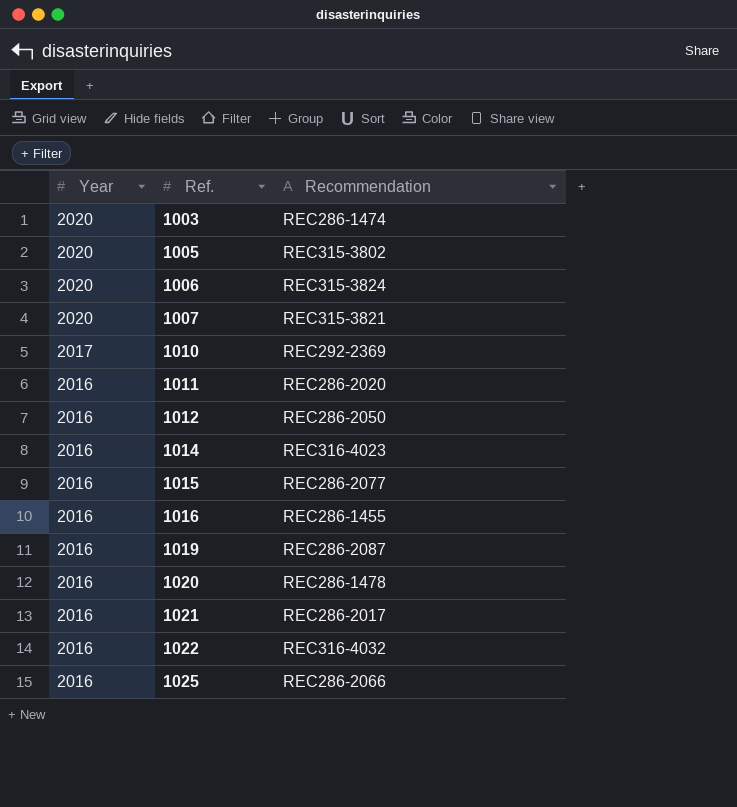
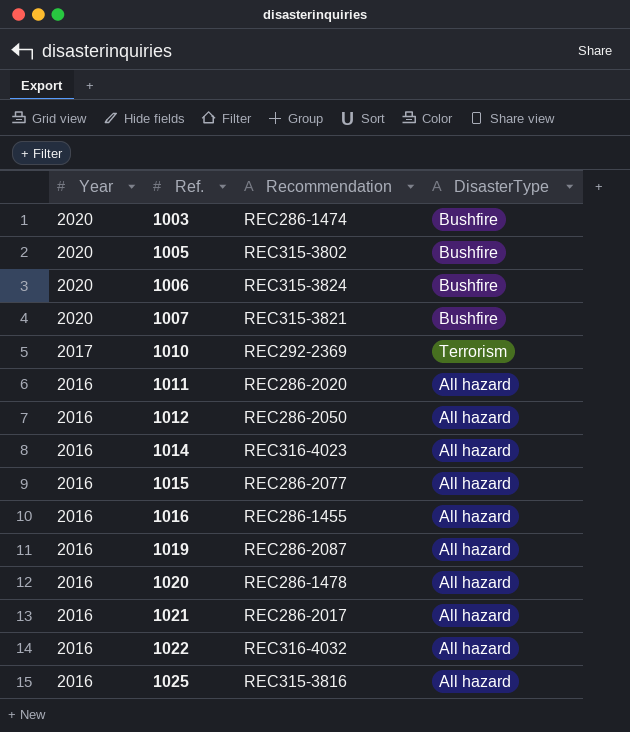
column DisasterType | position: none -> 4
1025 | Recommendation: REC286-2066 -> REC315-3816

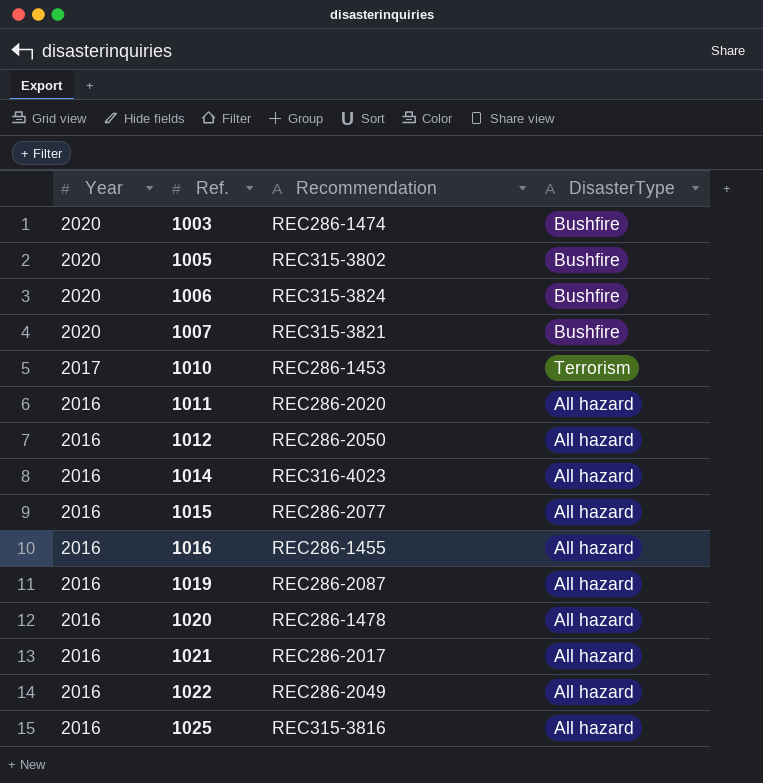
1010 | Recommendation: REC292-2369 -> REC286-1453
1022 | Recommendation: REC316-4032 -> REC286-2049

